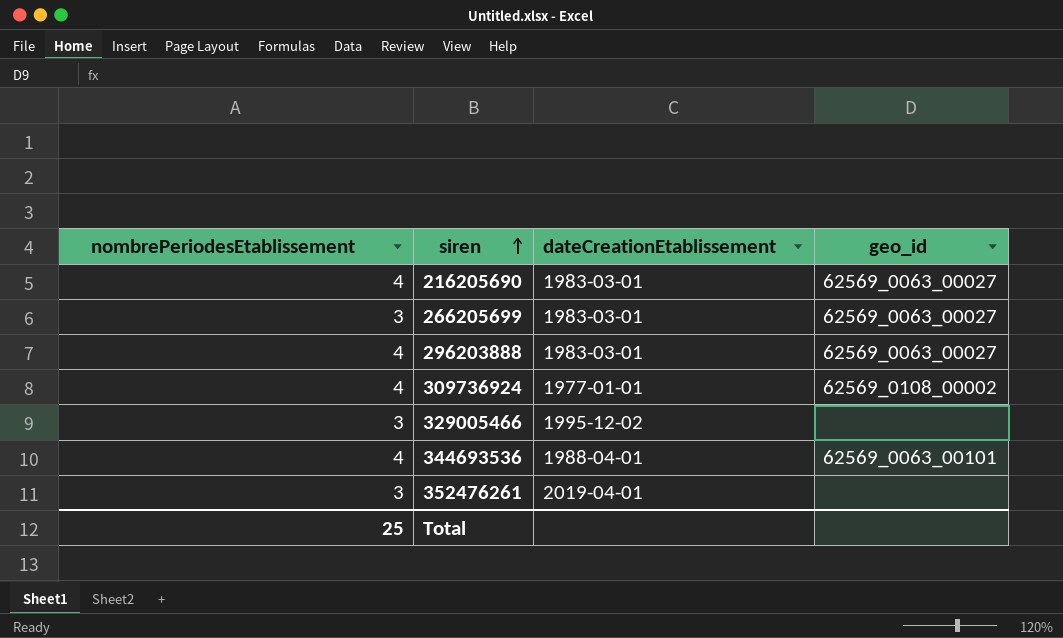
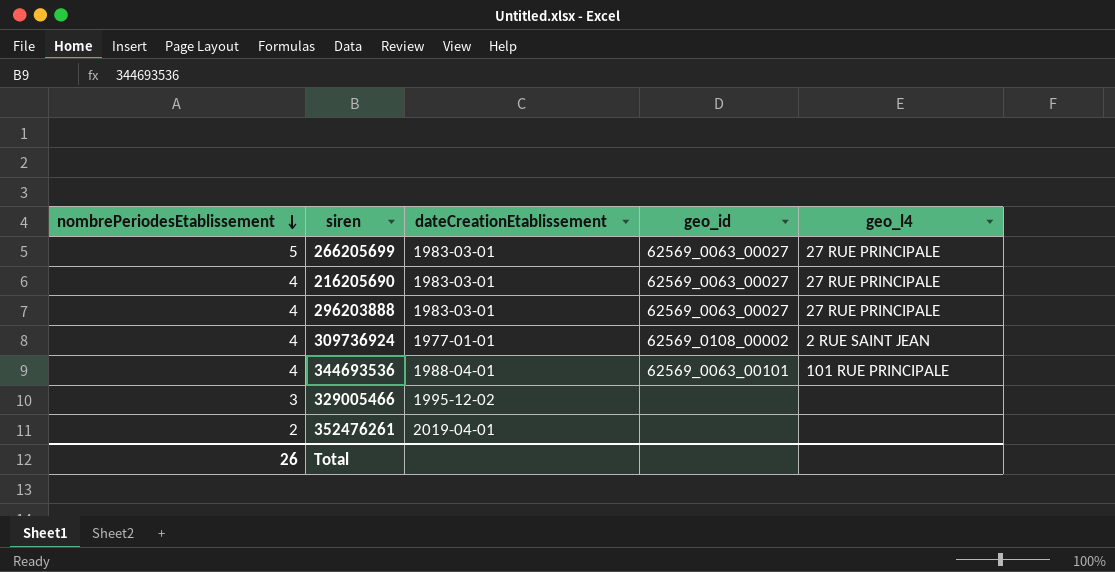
row order: siren ascending -> nombrePeriodesEtablissement descending
column geo_l4 | position: none -> 5
266205699 | nombrePeriodesEtablissement: 3 -> 5
352476261 | nombrePeriodesEtablissement: 3 -> 2
Total | nombrePeriodesEtablissement: 25 -> 26

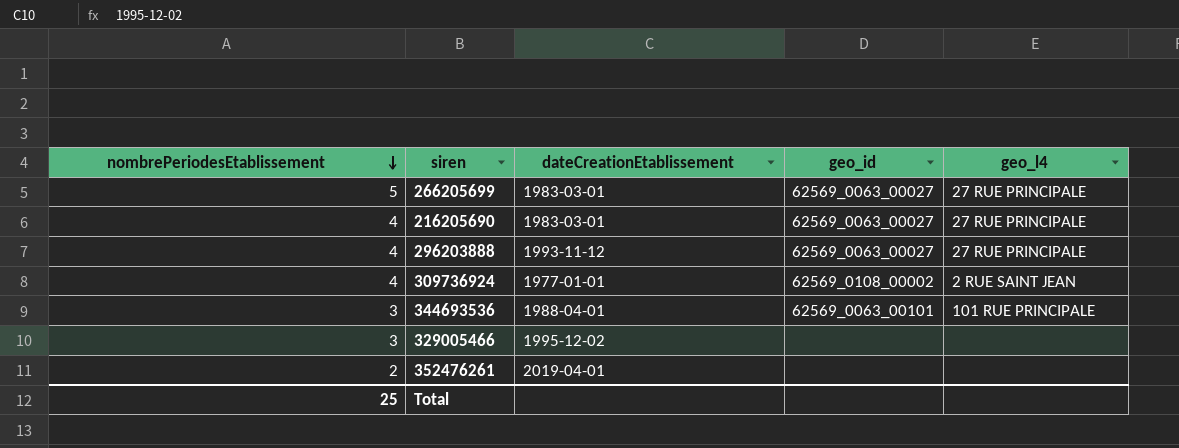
296203888 | dateCreationEtablissement: 1983-03-01 -> 1993-11-12
344693536 | nombrePeriodesEtablissement: 4 -> 3
Total | nombrePeriodesEtablissement: 26 -> 25

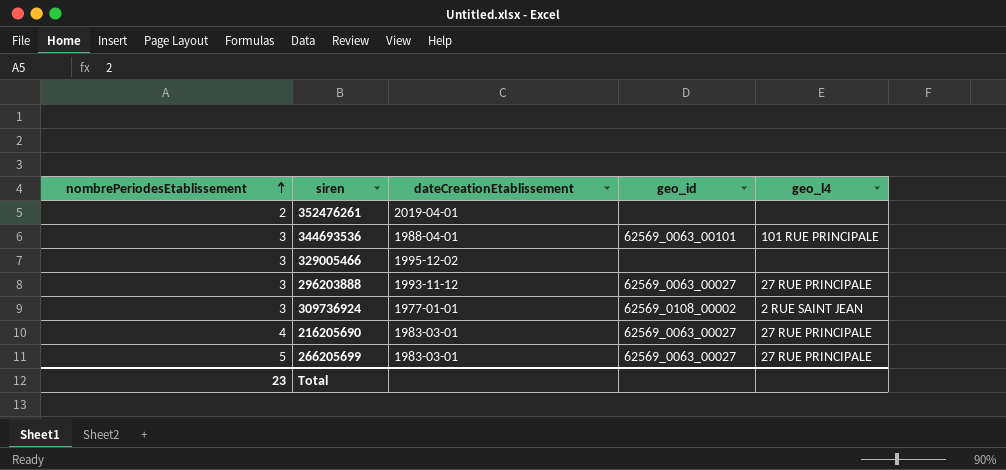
row order: nombrePeriodesEtablissement descending -> nombrePeriodesEtablissement ascending
296203888 | nombrePeriodesEtablissement: 4 -> 3
309736924 | nombrePeriodesEtablissement: 4 -> 3
Total | nombrePeriodesEtablissement: 25 -> 23

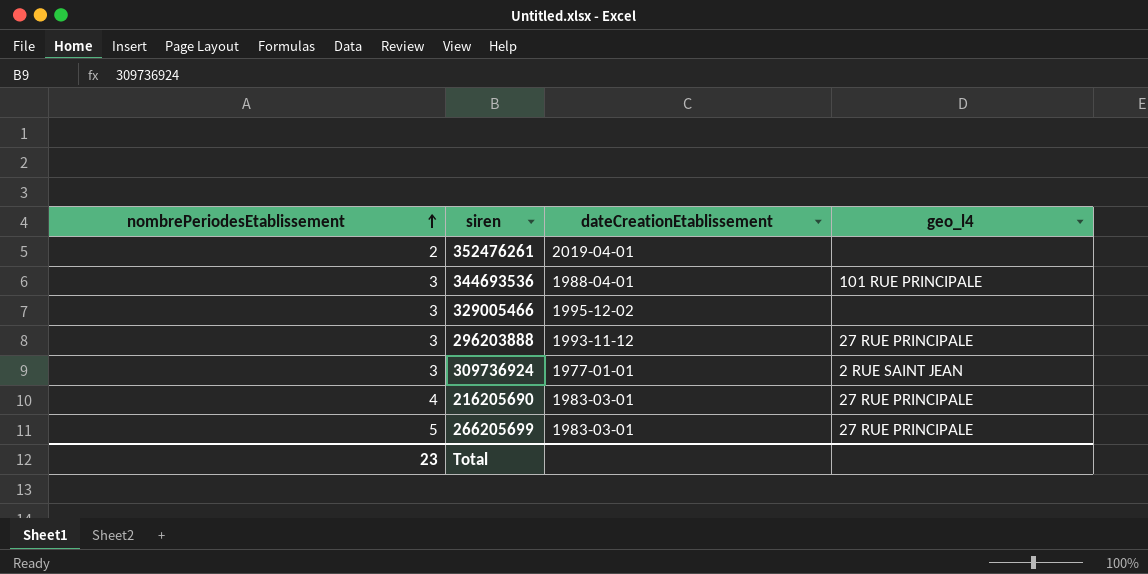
column geo_id | position: 4 -> none

